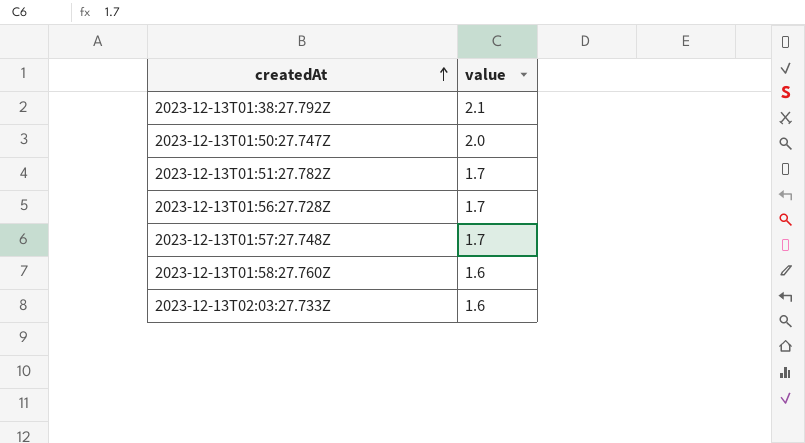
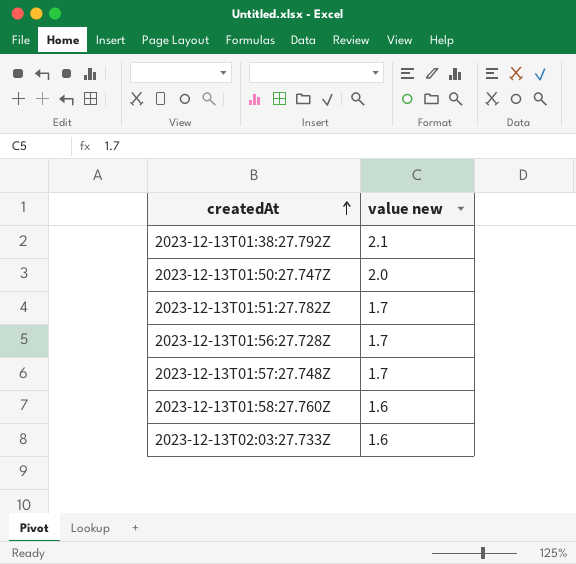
column name: value -> value new

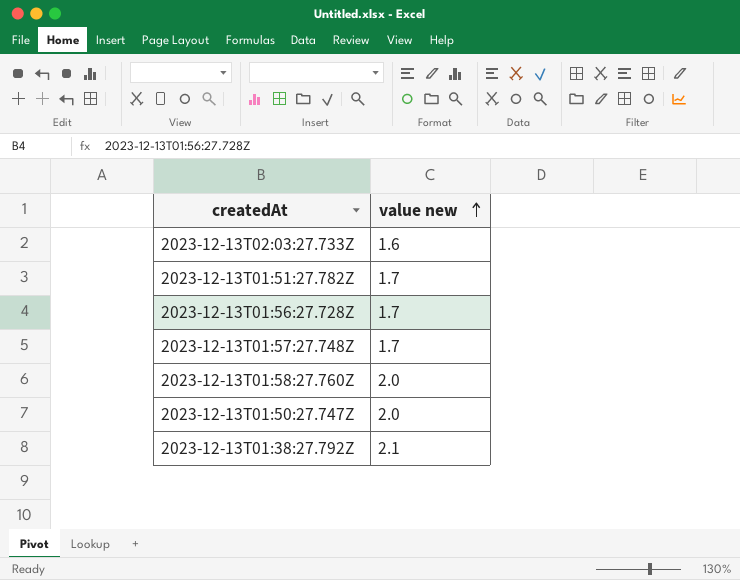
row order: createdAt ascending -> value new ascending
2023-12-13T01:58:27.760Z | value new: 1.6 -> 2.0

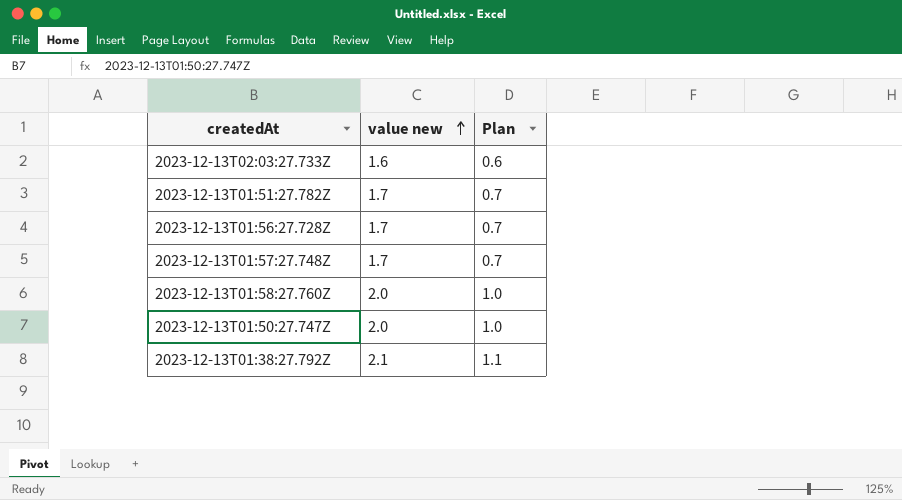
column Plan | formula: none -> [value new] - 1

